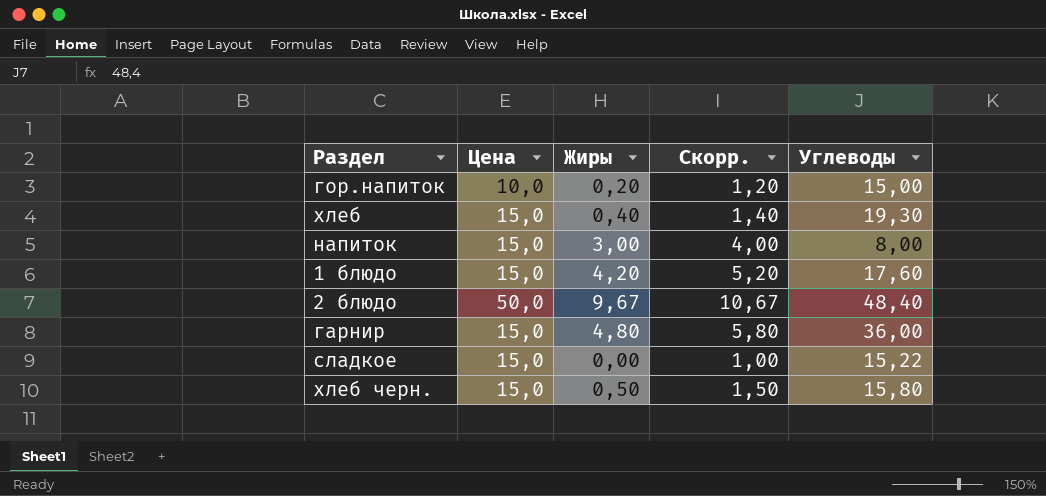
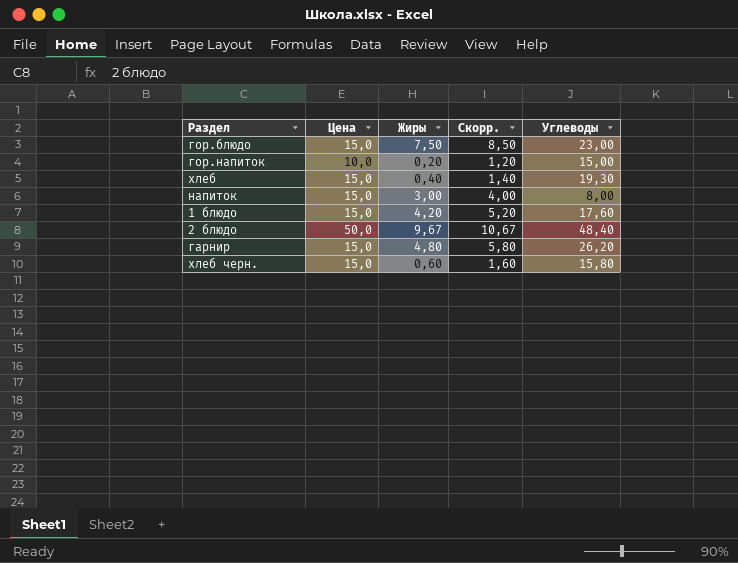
row сладкое: 15,0 | 0,00 | 1,00 | 15,22 -> none
row гор.блюдо: none -> 15,0 | 7,50 | 8,50 | 23,00
гарнир | Углеводы: 36,00 -> 26,20
хлеб черн. | Жиры: 0,50 -> 0,60
хлеб черн. | Скорр.: 1,50 -> 1,60

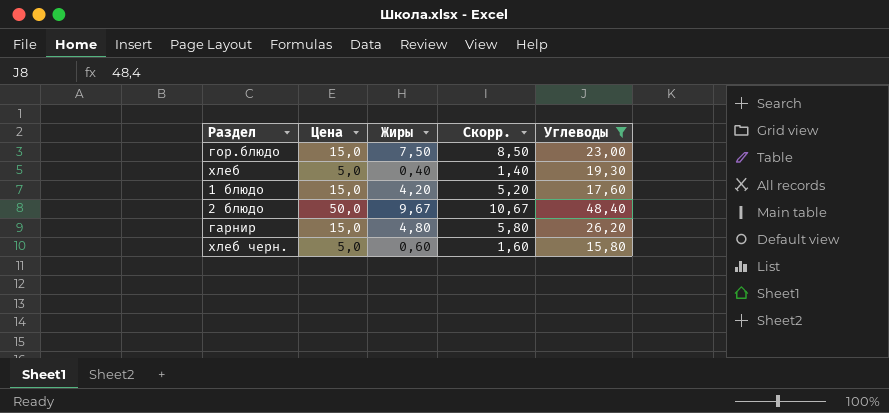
filter: none -> Углеводы >= 15,80
хлеб | Цена: 15,0 -> 5,0
хлеб черн. | Цена: 15,0 -> 5,0

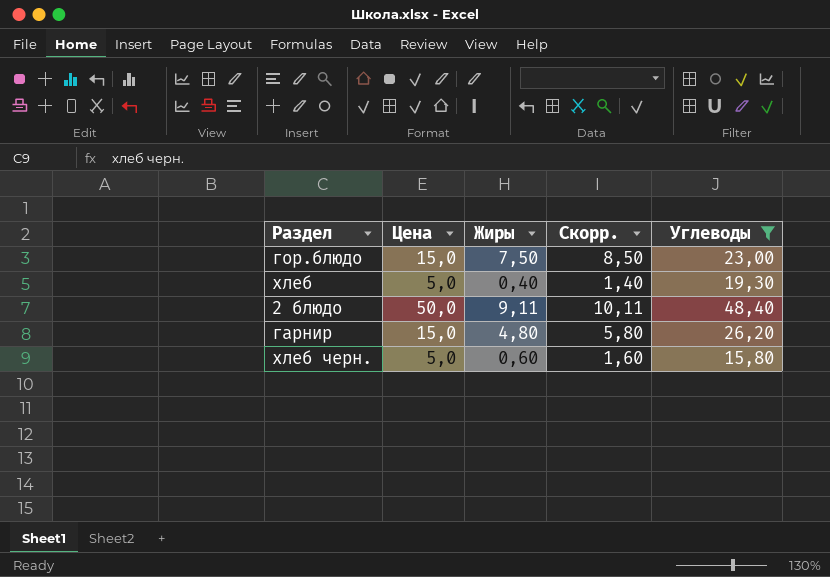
row 1 блюдо: 15,0 | 4,20 | 5,20 | 17,60 -> none
2 блюдо | Жиры: 9,67 -> 9,11
2 блюдо | Скорр.: 10,67 -> 10,11

